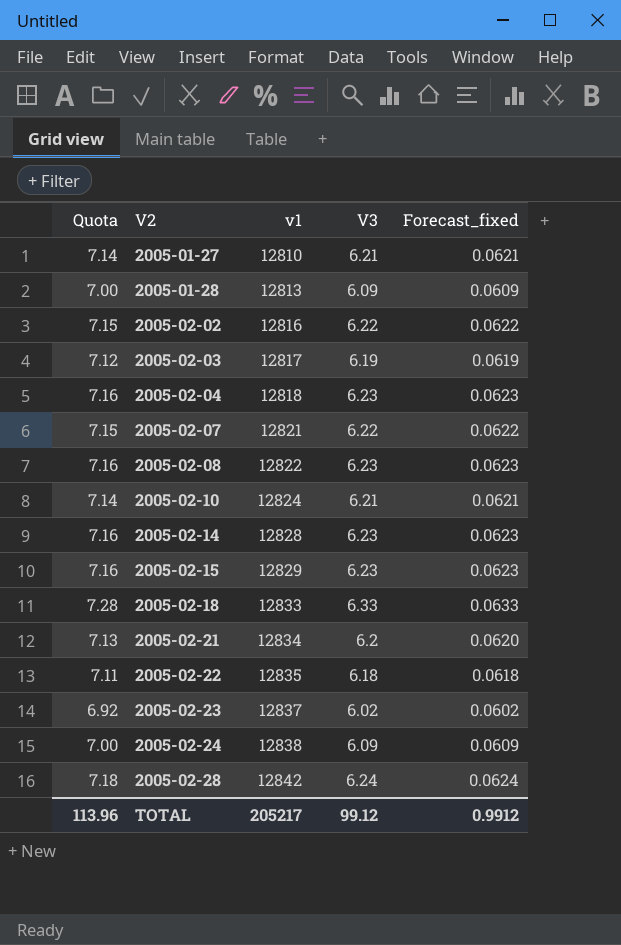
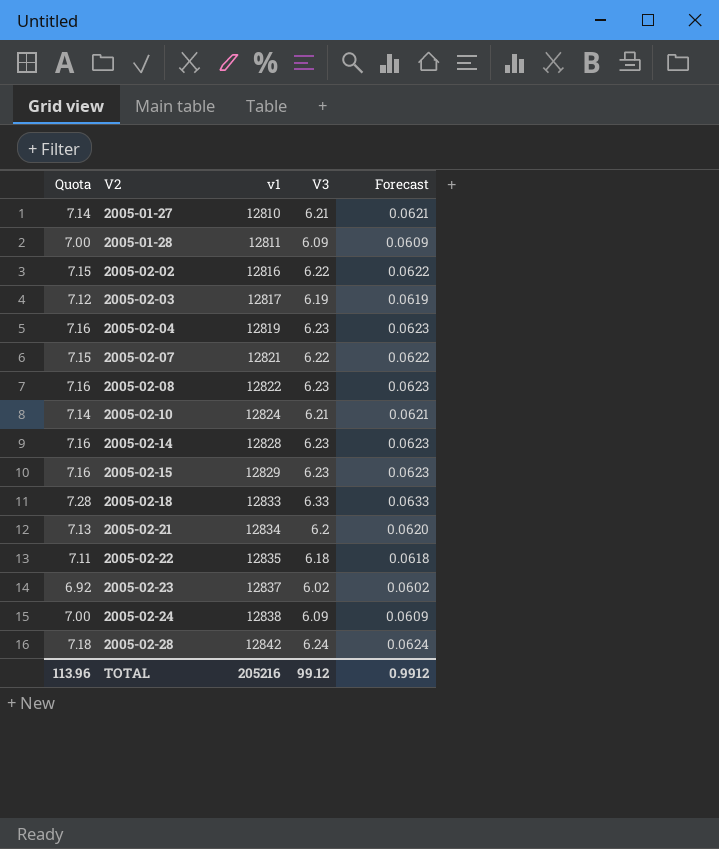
column name: Forecast_fixed -> Forecast
2005-01-28 | v1: 12813 -> 12811
2005-02-04 | v1: 12818 -> 12819
TOTAL | v1: 205217 -> 205216

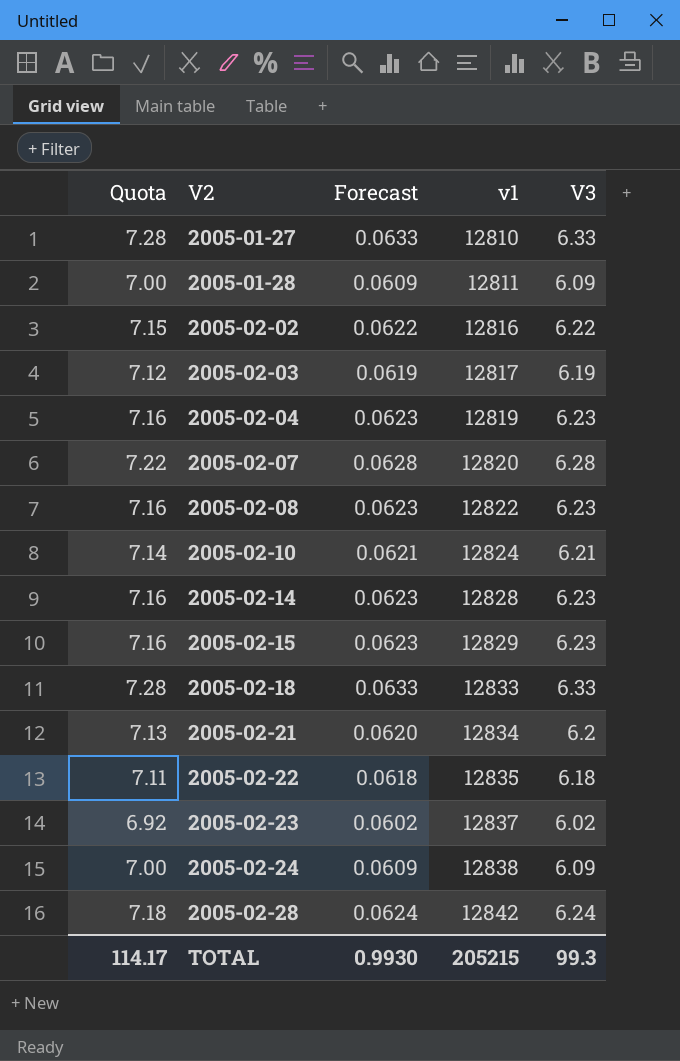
column Forecast | position: 5 -> 3
2005-01-27 | Quota: 7.14 -> 7.28
2005-01-27 | Forecast: 0.0621 -> 0.0633
2005-01-27 | V3: 6.21 -> 6.33
2005-02-07 | Quota: 7.15 -> 7.22
2005-02-07 | Forecast: 0.0622 -> 0.0628
2005-02-07 | v1: 12821 -> 12820
2005-02-07 | V3: 6.22 -> 6.28
TOTAL | Quota: 113.96 -> 114.17
TOTAL | Forecast: 0.9912 -> 0.9930
TOTAL | v1: 205216 -> 205215
TOTAL | V3: 99.12 -> 99.3

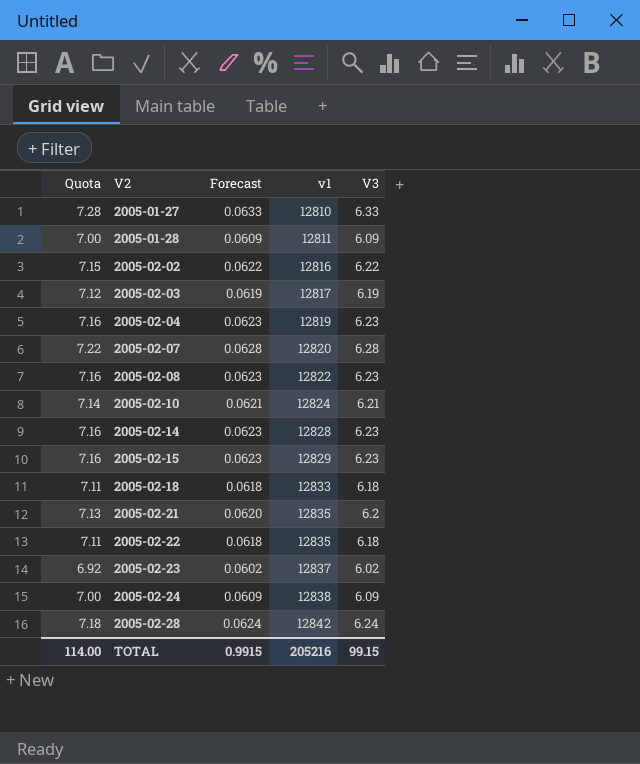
2005-02-18 | Quota: 7.28 -> 7.11
2005-02-18 | Forecast: 0.0633 -> 0.0618
2005-02-18 | V3: 6.33 -> 6.18
2005-02-21 | v1: 12834 -> 12835
TOTAL | Quota: 114.17 -> 114.00
TOTAL | Forecast: 0.9930 -> 0.9915
TOTAL | v1: 205215 -> 205216
TOTAL | V3: 99.3 -> 99.15

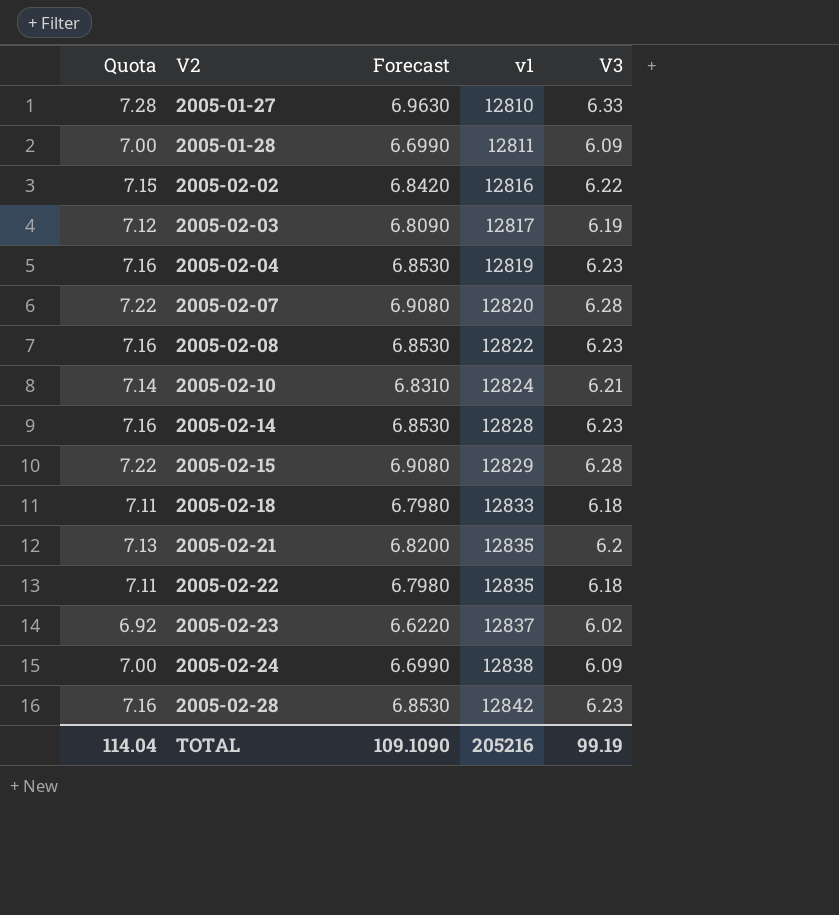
column Forecast | formula: [V3] * 0.01 -> [V3] * 1.1
2005-02-15 | Quota: 7.16 -> 7.22
2005-02-15 | V3: 6.23 -> 6.28
2005-02-28 | Quota: 7.18 -> 7.16
2005-02-28 | V3: 6.24 -> 6.23
TOTAL | Quota: 114.00 -> 114.04
TOTAL | Forecast: 0.9915 -> 109.1090
TOTAL | V3: 99.15 -> 99.19

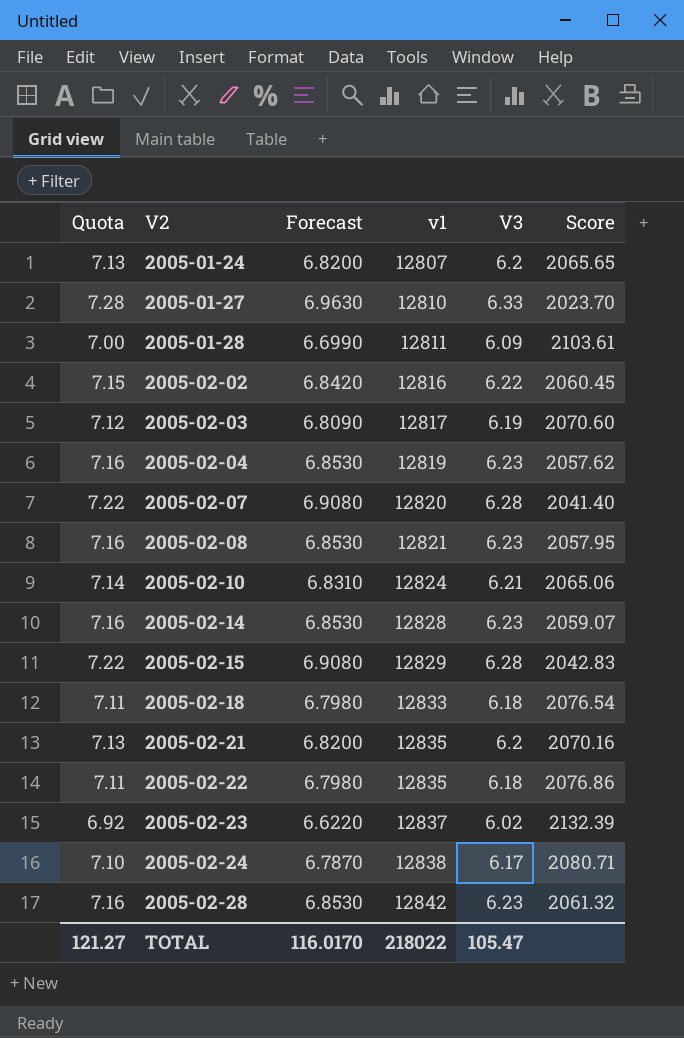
column Score | formula: none -> [v1] / [V3]
row 2005-01-24: none -> 7.13 | 6.8200 | 12807 | 6.2 | 2065.65
2005-02-08 | v1: 12822 -> 12821
2005-02-24 | Quota: 7.00 -> 7.10
2005-02-24 | Forecast: 6.6990 -> 6.7870
2005-02-24 | V3: 6.09 -> 6.17
TOTAL | Quota: 114.04 -> 121.27
TOTAL | Forecast: 109.1090 -> 116.0170
TOTAL | v1: 205216 -> 218022
TOTAL | V3: 99.19 -> 105.47

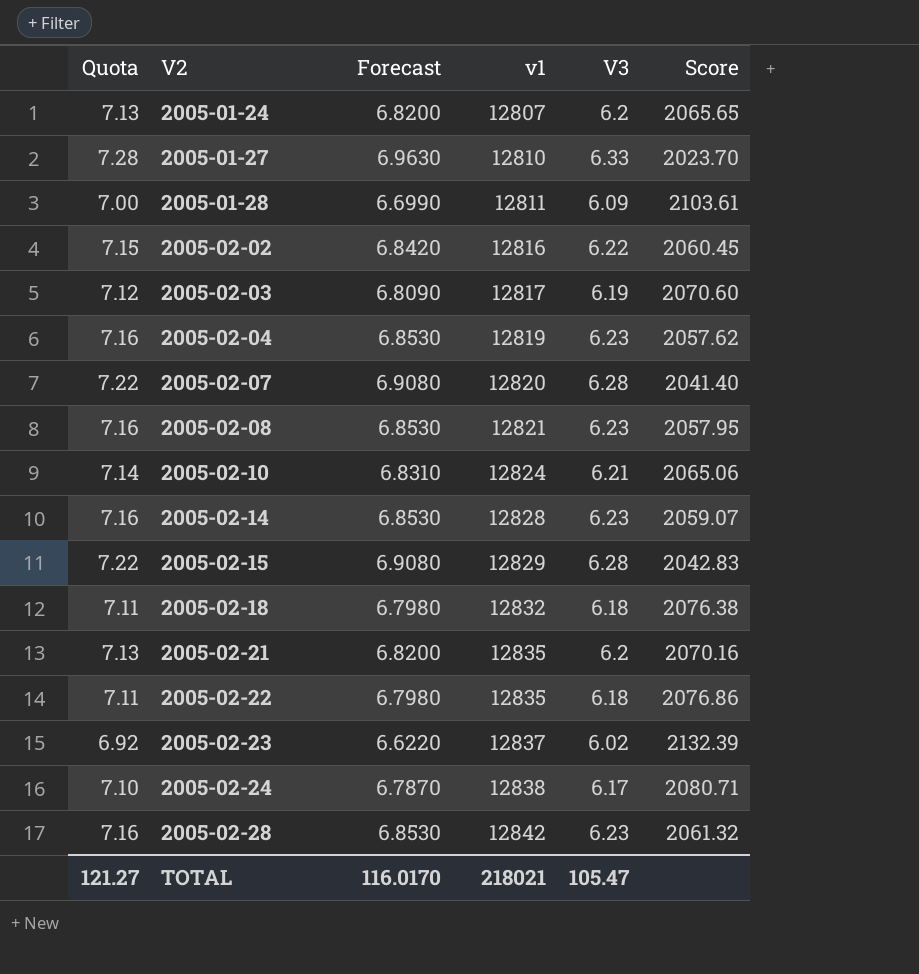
2005-02-18 | v1: 12833 -> 12832
2005-02-18 | Score: 2076.54 -> 2076.38
TOTAL | v1: 218022 -> 218021

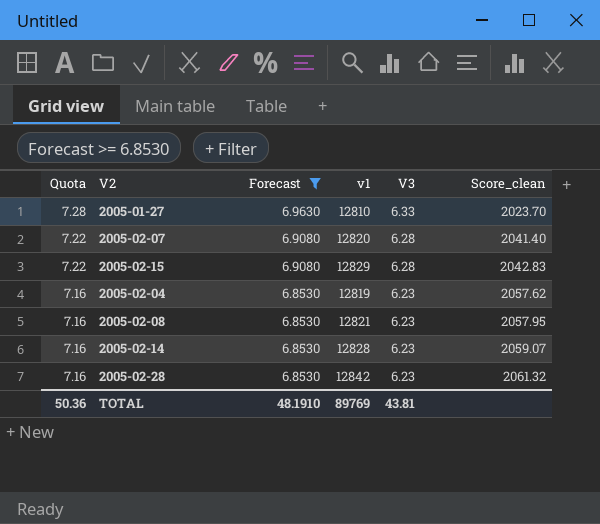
filter: none -> Forecast >= 6.8530
row order: V2 ascending -> Quota descending
column name: Score -> Score_clean
TOTAL | Quota: 121.27 -> 50.36
TOTAL | Forecast: 116.0170 -> 48.1910
TOTAL | v1: 218021 -> 89769
TOTAL | V3: 105.47 -> 43.81

